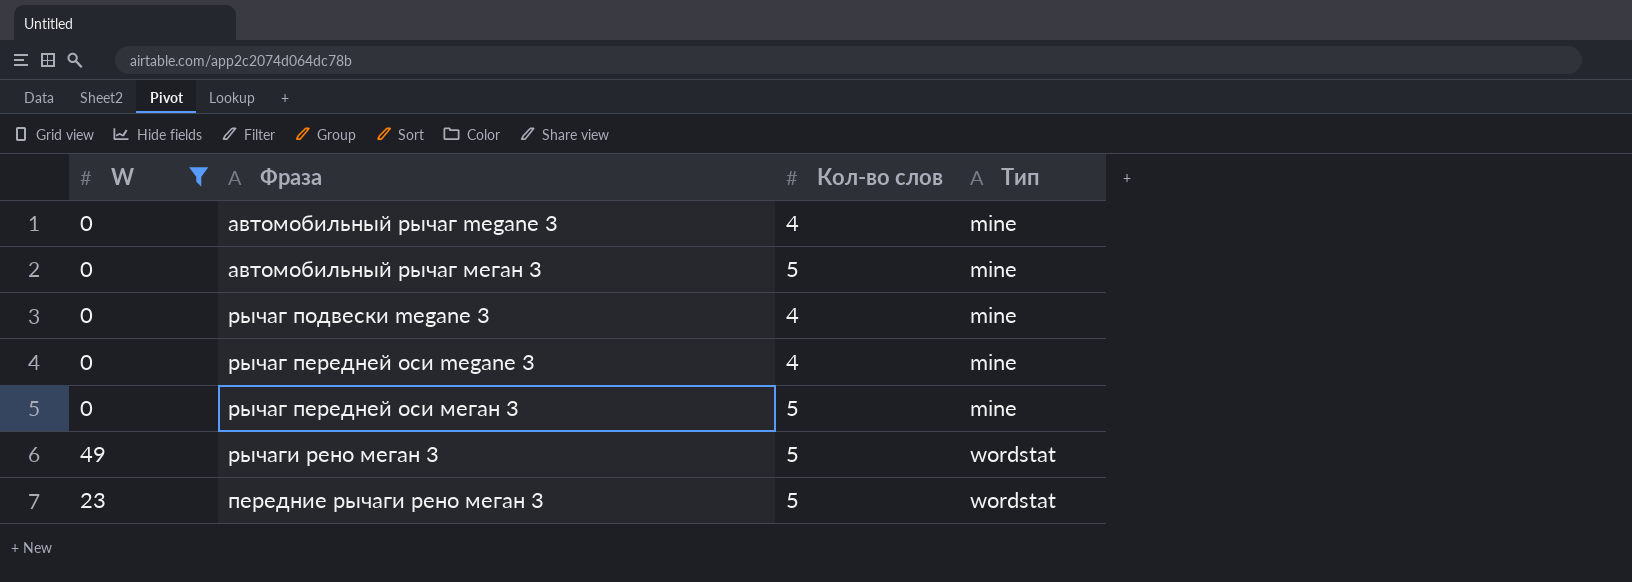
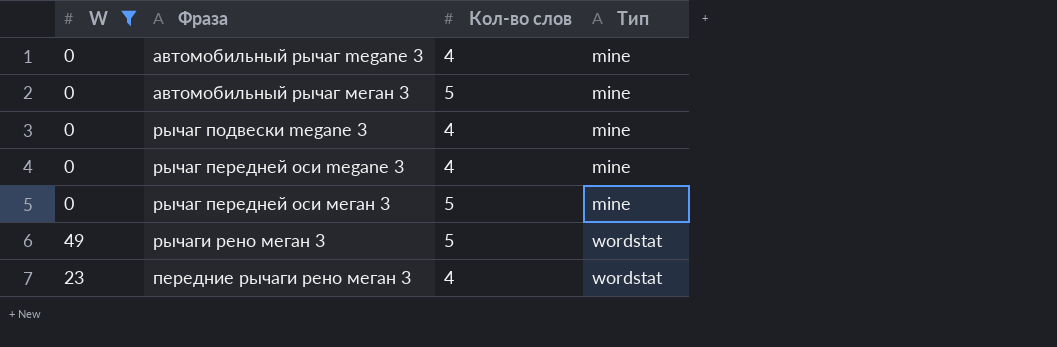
передние рычаги рено меган 3 | Кол-во слов: 5 -> 4

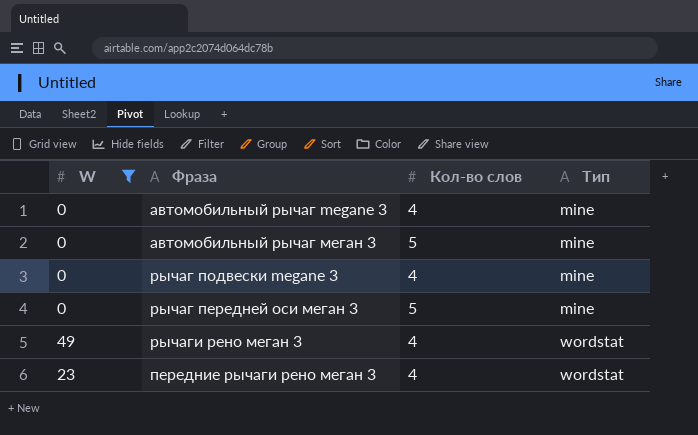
row рычаг передней оси megane 3: 0 | 4 | mine -> none
рычаги рено меган 3 | Кол-во слов: 5 -> 4

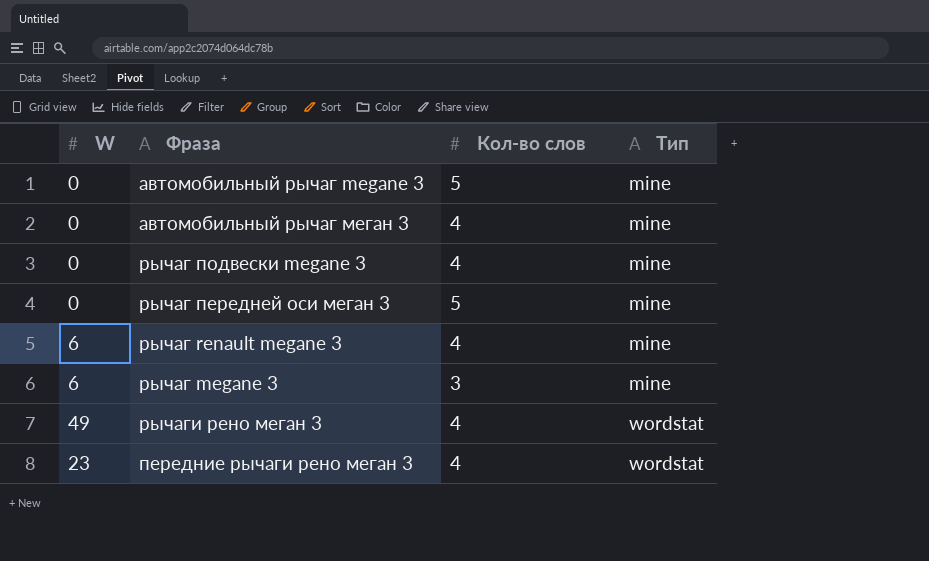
filter: W != 6 -> none
автомобильный рычаг megane 3 | Кол-во слов: 4 -> 5
автомобильный рычаг меган 3 | Кол-во слов: 5 -> 4

